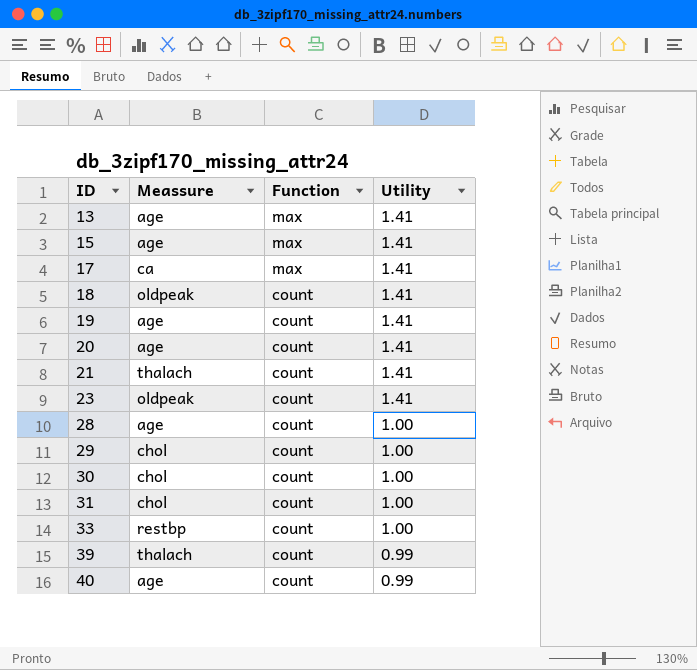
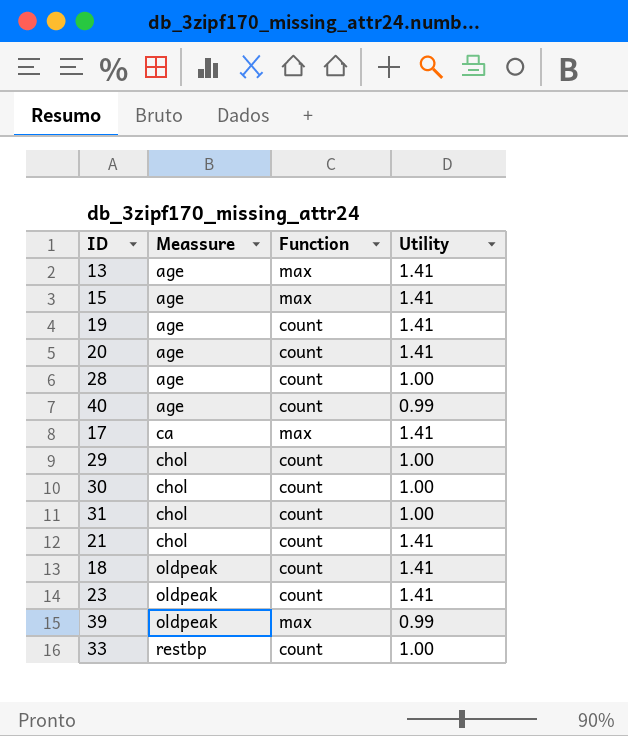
row order: ID ascending -> Meassure ascending
21 | Meassure: thalach -> chol
39 | Meassure: thalach -> oldpeak
39 | Function: count -> max

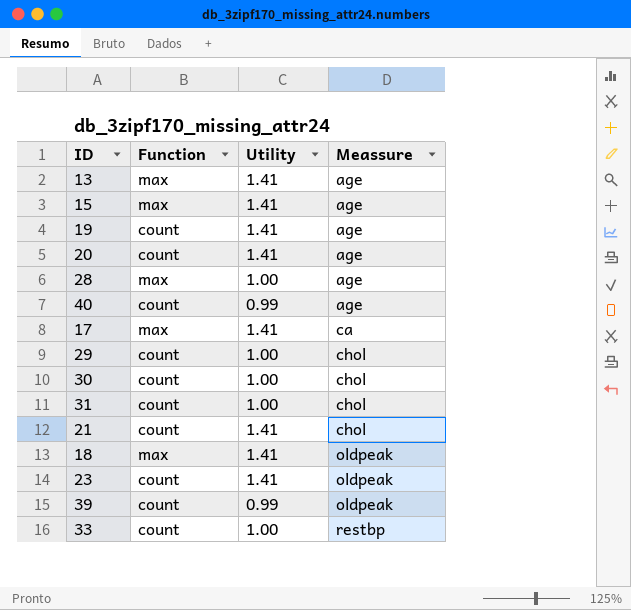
column Meassure | position: 2 -> 4
28 | Function: count -> max
18 | Function: count -> max
39 | Function: max -> count

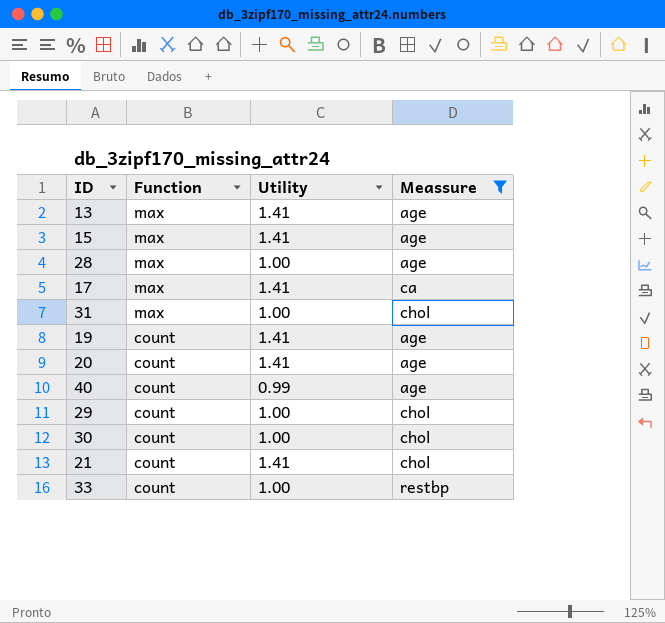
filter: none -> Meassure != oldpeak
row order: Meassure ascending -> Function descending
31 | Function: count -> max

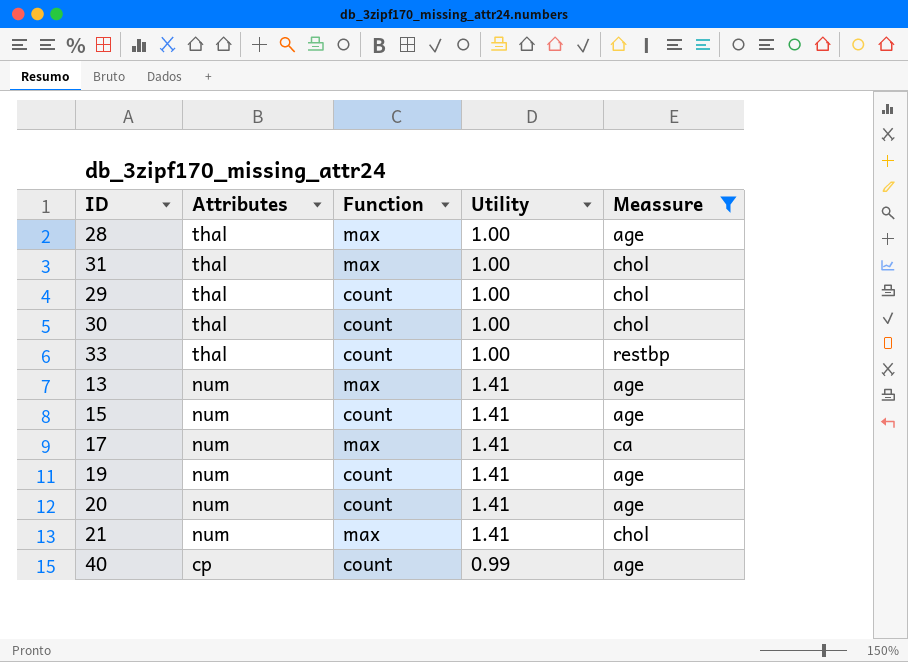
row order: Function descending -> Attributes descending
column Attributes | position: none -> 2
15 | Function: max -> count
21 | Function: count -> max

